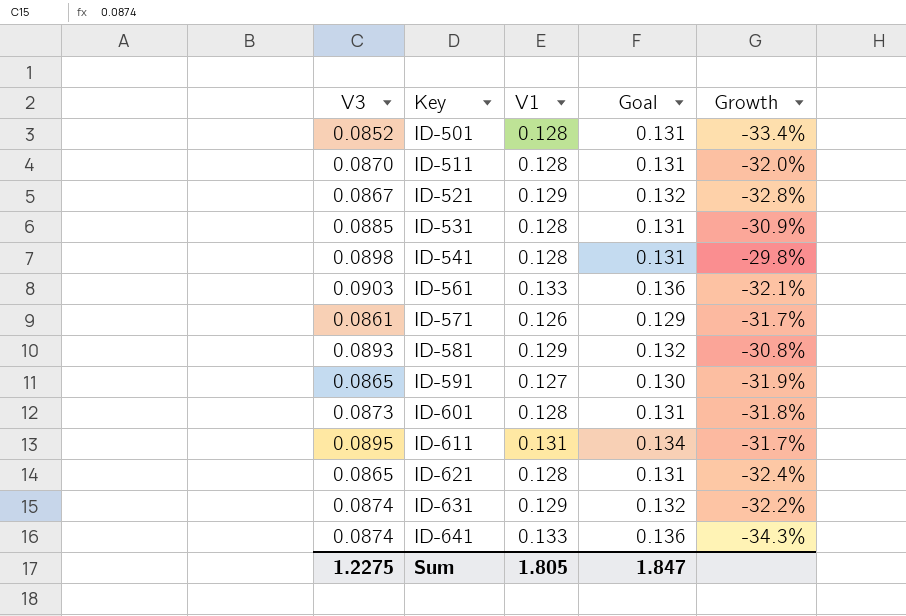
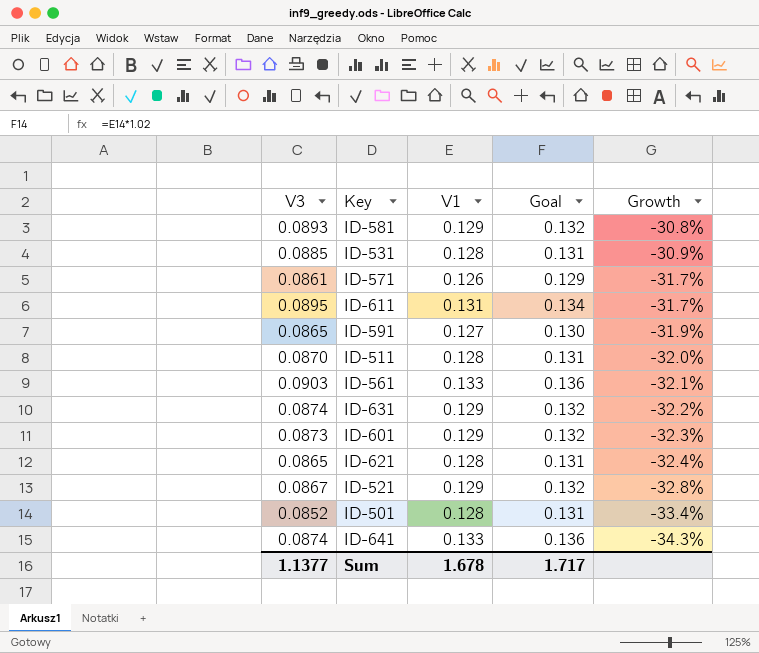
row order: Key ascending -> Growth descending
row ID-541: 0.0898 | 0.128 | 0.131 | -29.8% -> none
ID-601 | V1: 0.128 -> 0.129
ID-601 | Goal: 0.131 -> 0.132
ID-601 | Growth: -31.8% -> -32.3%
Sum | V3: 1.2275 -> 1.1377
Sum | V1: 1.805 -> 1.678
Sum | Goal: 1.847 -> 1.717

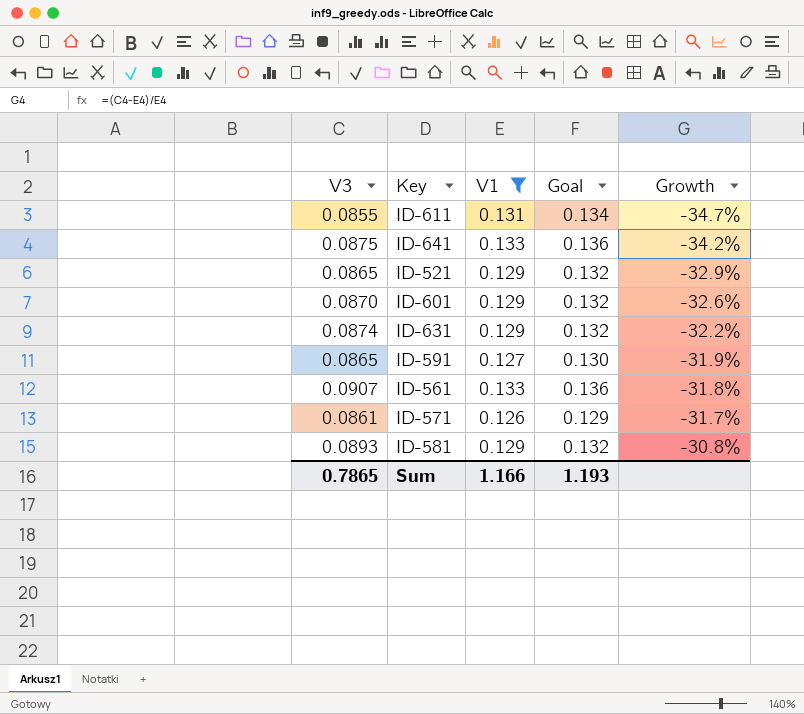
filter: none -> V1 != 0.128
row order: Growth descending -> Growth ascending
ID-611 | V3: 0.0895 -> 0.0855
ID-611 | Growth: -31.7% -> -34.7%
ID-641 | V3: 0.0874 -> 0.0875
ID-641 | Growth: -34.3% -> -34.2%
ID-521 | V3: 0.0867 -> 0.0865
ID-521 | Growth: -32.8% -> -32.9%
ID-601 | V3: 0.0873 -> 0.0870
ID-601 | Growth: -32.3% -> -32.6%
ID-561 | V3: 0.0903 -> 0.0907
ID-561 | Growth: -32.1% -> -31.8%
Sum | V3: 1.1377 -> 0.7865
Sum | V1: 1.678 -> 1.166
Sum | Goal: 1.717 -> 1.193

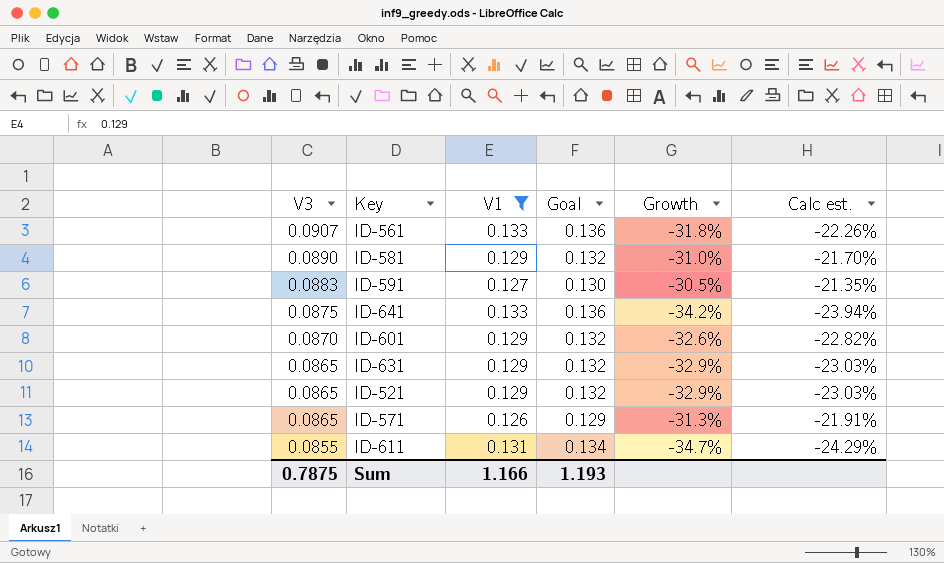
row order: Growth ascending -> V3 descending
column Calc est. | formula: none -> [Growth] * 0.7
ID-581 | V3: 0.0893 -> 0.0890
ID-581 | Growth: -30.8% -> -31.0%
ID-591 | V3: 0.0865 -> 0.0883
ID-591 | Growth: -31.9% -> -30.5%
ID-631 | V3: 0.0874 -> 0.0865
ID-631 | Growth: -32.2% -> -32.9%
ID-571 | V3: 0.0861 -> 0.0865
ID-571 | Growth: -31.7% -> -31.3%
Sum | V3: 0.7865 -> 0.7875

